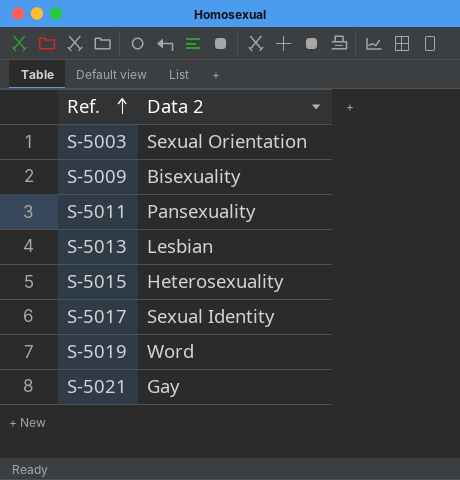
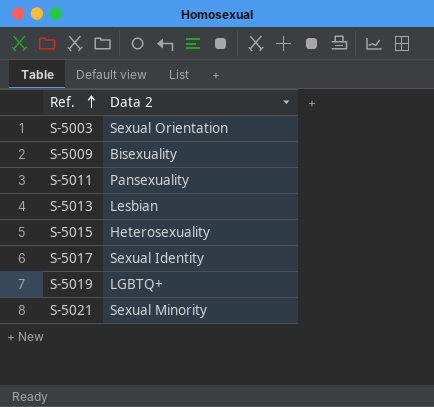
S-5019 | Data 2: Word -> LGBTQ+
S-5021 | Data 2: Gay -> Sexual Minority

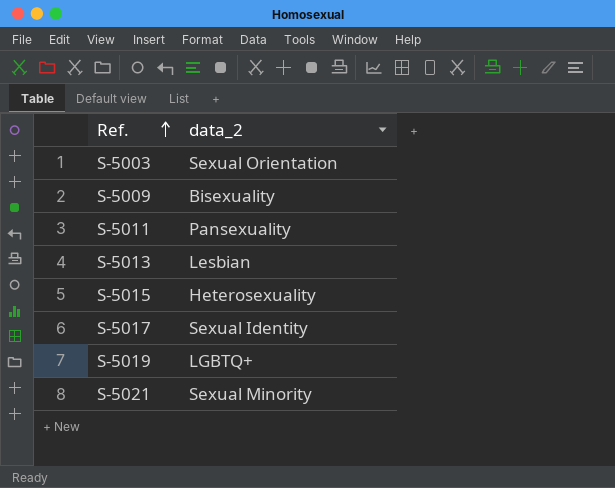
column name: Data 2 -> data_2

